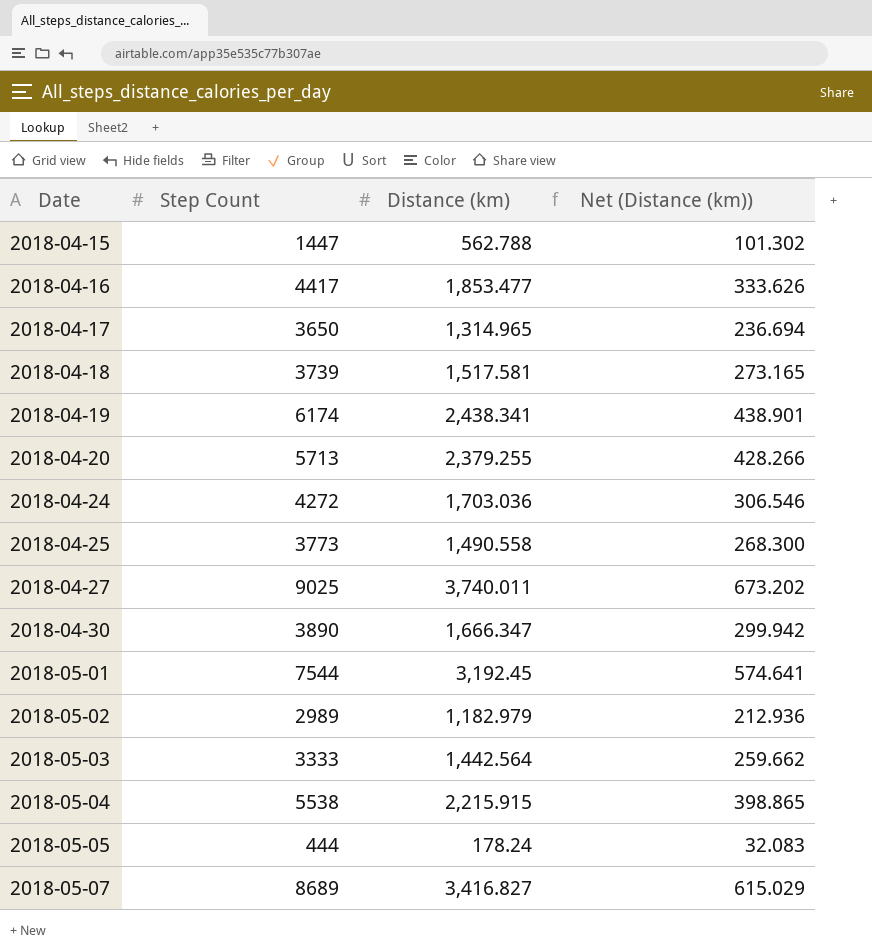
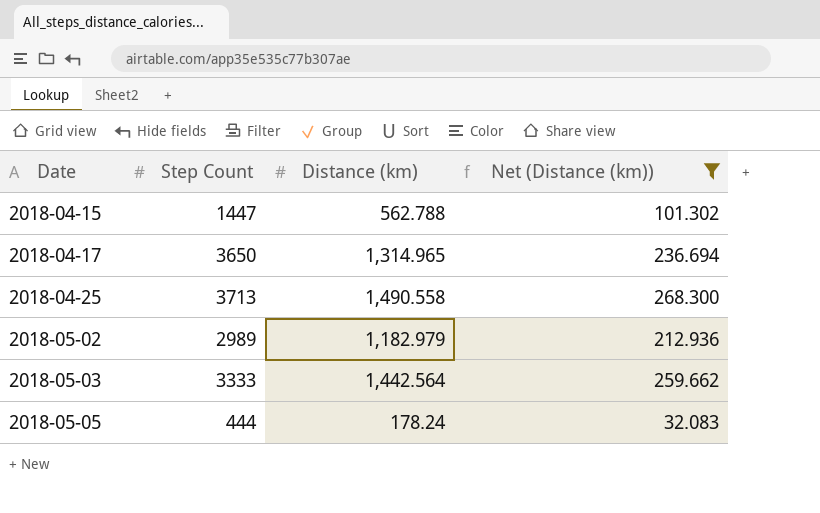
filter: none -> Net (Distance (km)) <= 268.300
2018-04-25 | Step Count: 3773 -> 3713

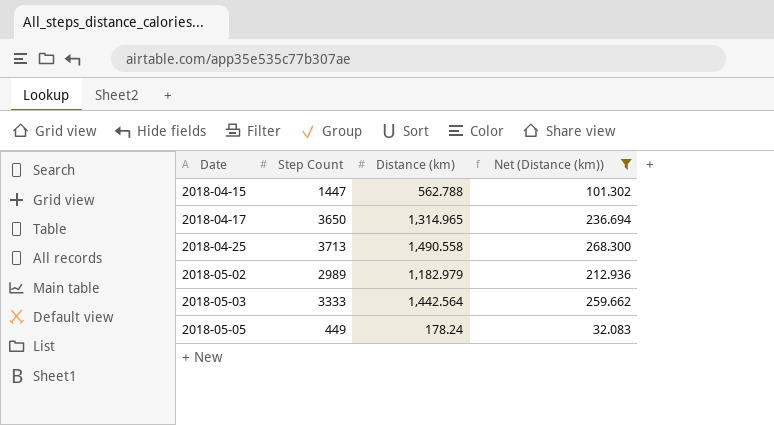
2018-05-05 | Step Count: 444 -> 449

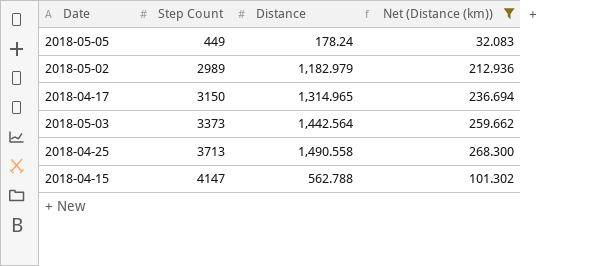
row order: Date ascending -> Step Count ascending
column name: Distance (km) -> Distance
2018-04-17 | Step Count: 3650 -> 3150
2018-05-03 | Step Count: 3333 -> 3373
2018-04-15 | Step Count: 1447 -> 4147

